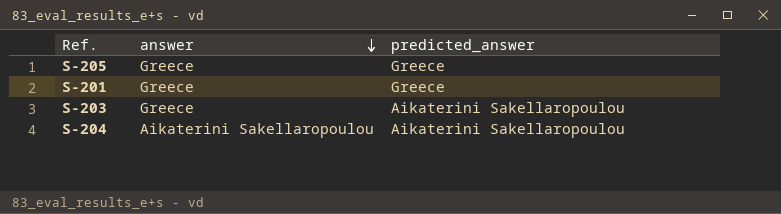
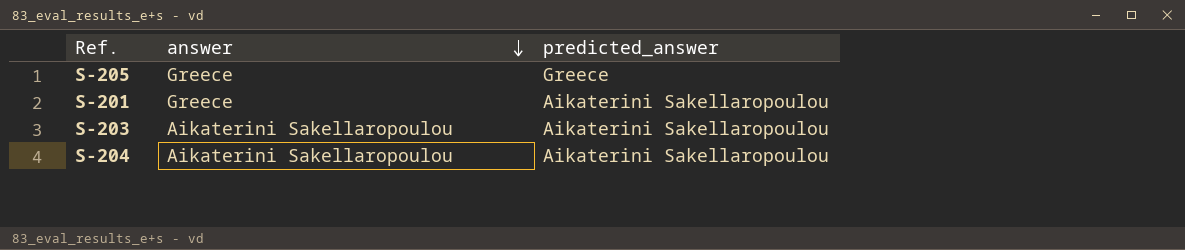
S-201 | predicted_answer: Greece -> Aikaterini Sakellaropoulou
S-203 | answer: Greece -> Aikaterini Sakellaropoulou

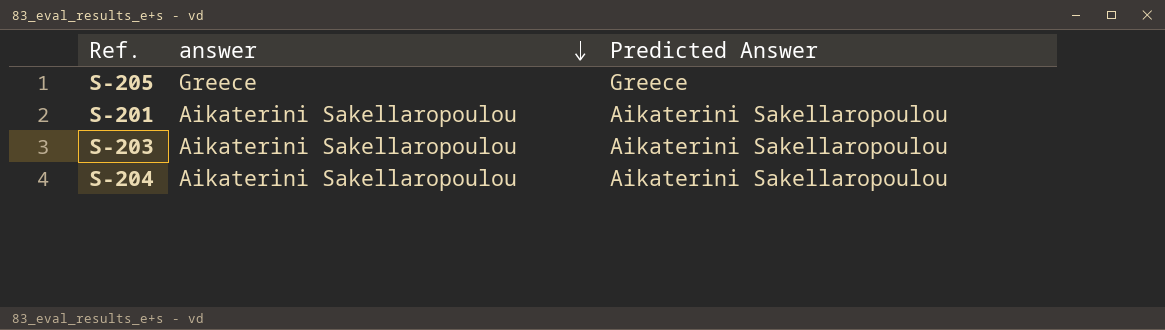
column name: predicted_answer -> Predicted Answer
S-201 | answer: Greece -> Aikaterini Sakellaropoulou

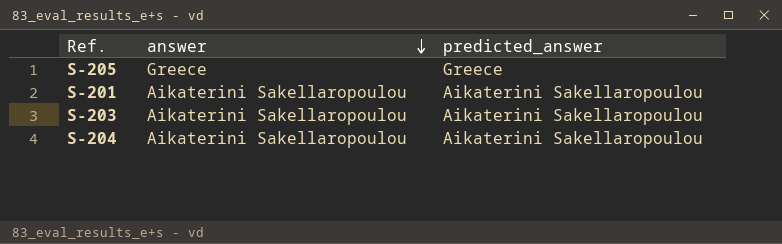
column name: Predicted Answer -> predicted_answer

